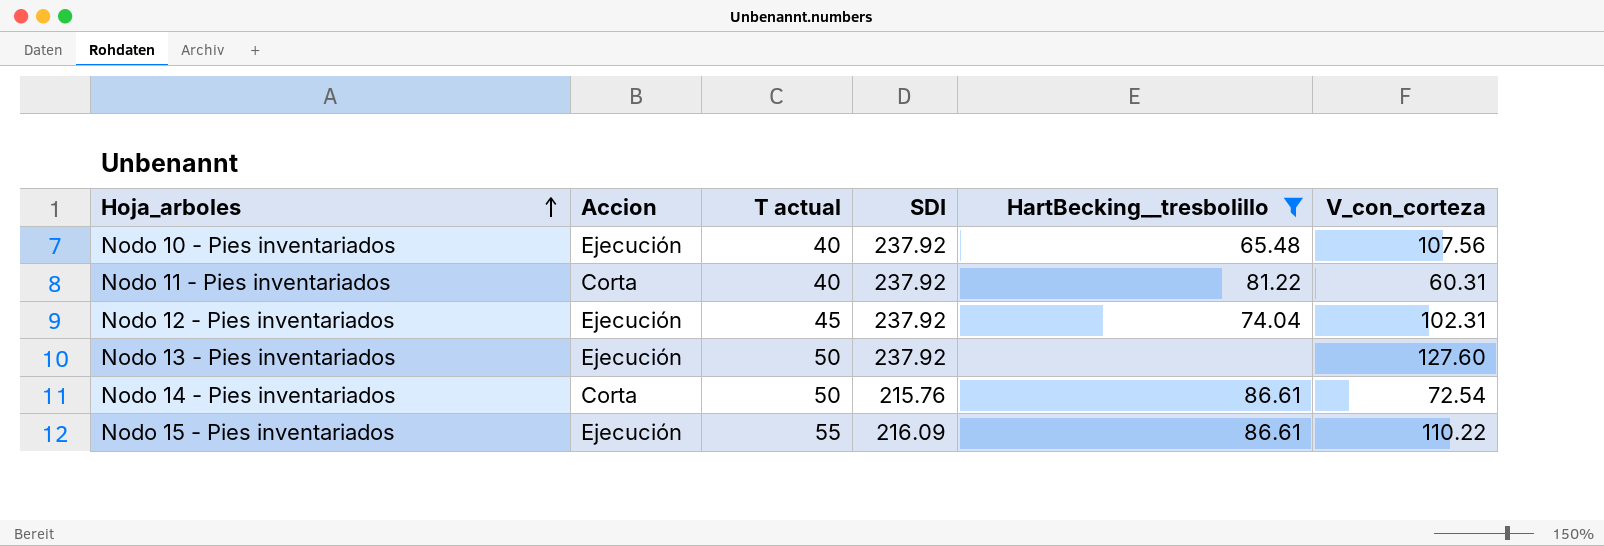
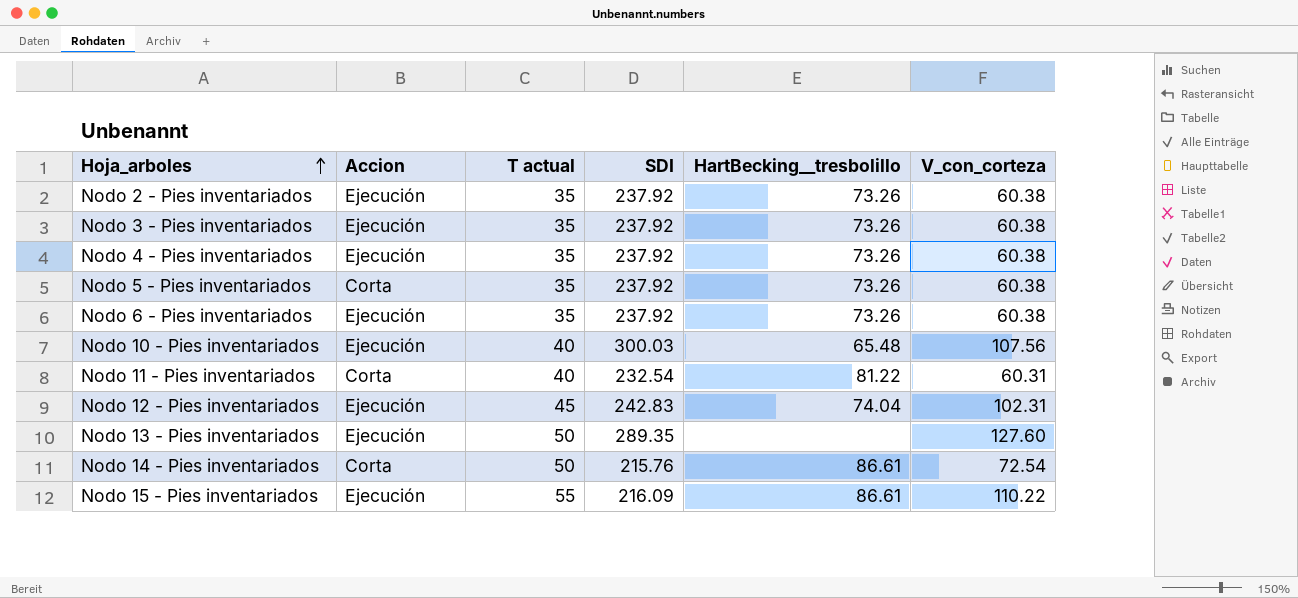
filter: HartBecking__tresbolillo != 73.26 -> none
Nodo 10 - Pies inventariados | SDI: 237.92 -> 300.03
Nodo 11 - Pies inventariados | SDI: 237.92 -> 232.54
Nodo 12 - Pies inventariados | SDI: 237.92 -> 242.83
Nodo 13 - Pies inventariados | SDI: 237.92 -> 289.35

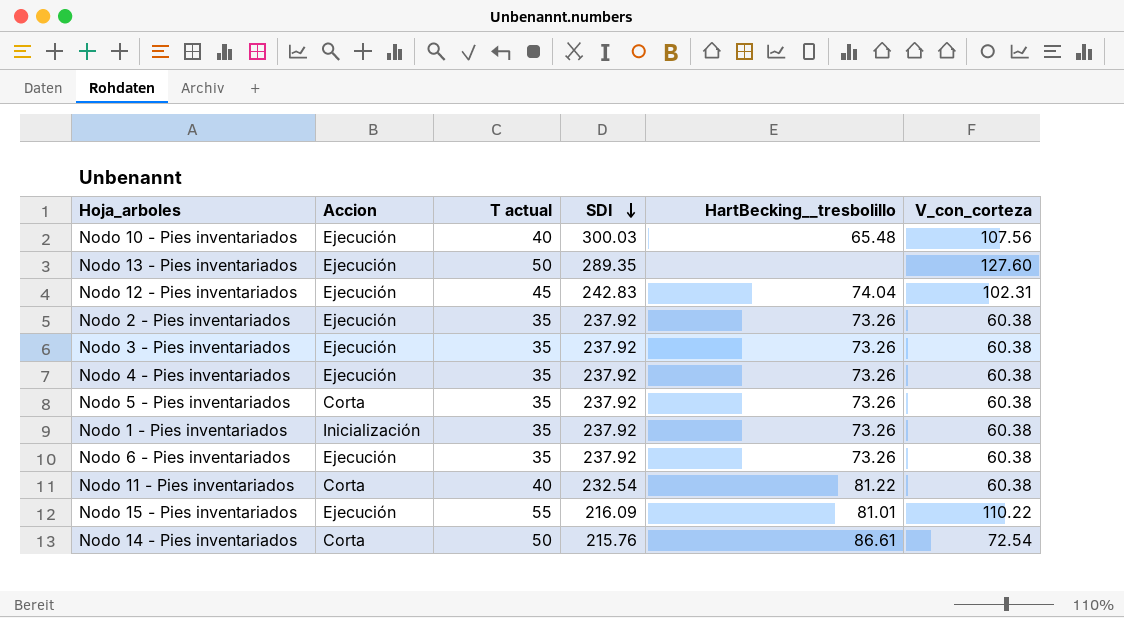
row order: Hoja_arboles ascending -> SDI descending
row Nodo 1 - Pies inventariados: none -> Inicialización | 35 | 237.92 | 73.26 | 60.38
Nodo 11 - Pies inventariados | V_con_corteza: 60.31 -> 60.38
Nodo 15 - Pies inventariados | HartBecking__tresbolillo: 86.61 -> 81.01

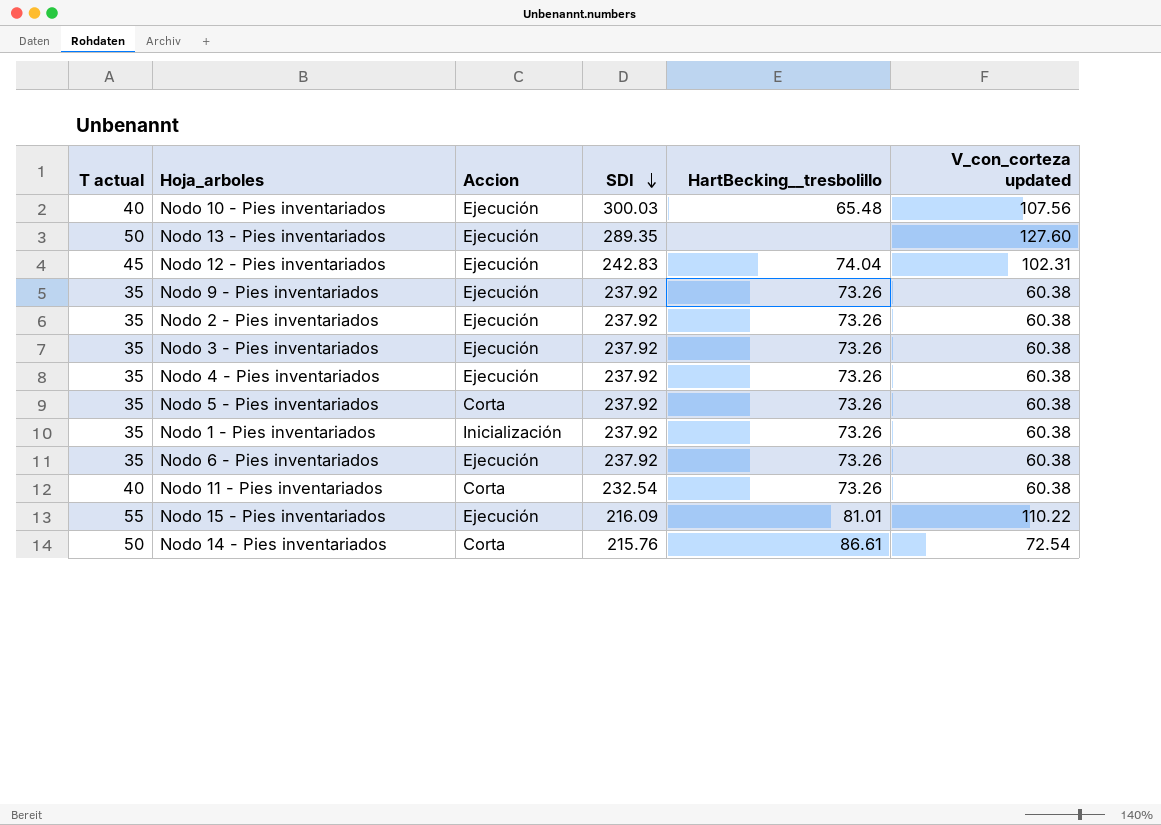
column T actual | position: 3 -> 1
column name: V_con_corteza -> V_con_corteza updated
row Nodo 9 - Pies inventariados: none -> 35 | Ejecución | 237.92 | 73.26 | 60.38
Nodo 11 - Pies inventariados | HartBecking__tresbolillo: 81.22 -> 73.26

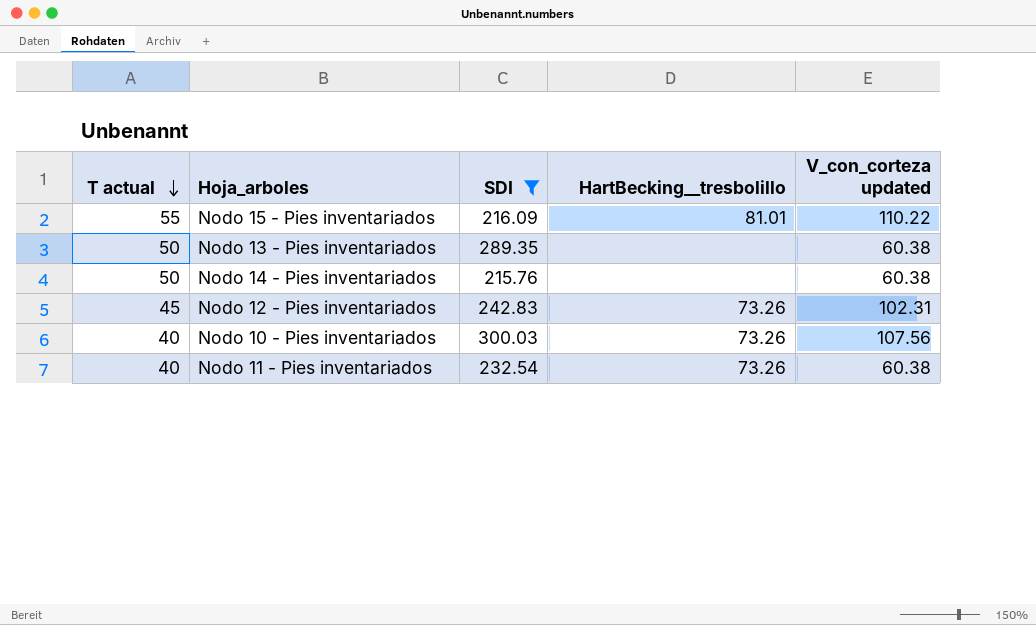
filter: none -> SDI != 237.92
row order: SDI descending -> T actual descending
column Accion | position: 3 -> none
Nodo 13 - Pies inventariados | V_con_corteza updated: 127.60 -> 60.38
Nodo 14 - Pies inventariados | HartBecking__tresbolillo: 86.61 -> none
Nodo 14 - Pies inventariados | V_con_corteza updated: 72.54 -> 60.38
Nodo 12 - Pies inventariados | HartBecking__tresbolillo: 74.04 -> 73.26
Nodo 10 - Pies inventariados | HartBecking__tresbolillo: 65.48 -> 73.26

